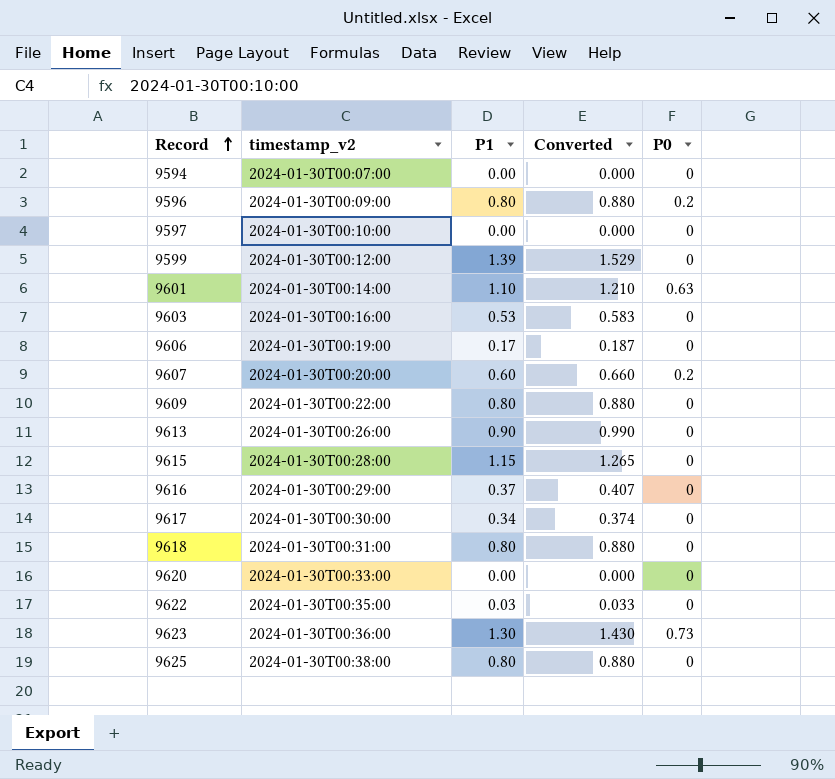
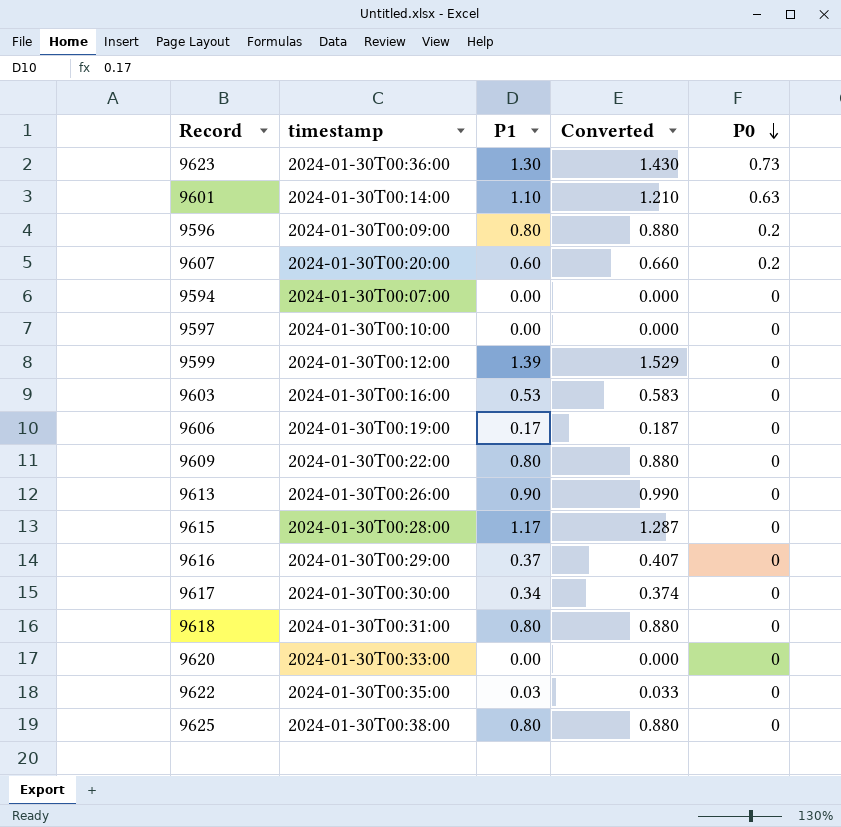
row order: Record ascending -> P0 descending
column name: timestamp_v2 -> timestamp
9615 | P1: 1.15 -> 1.17
9615 | Converted: 1.265 -> 1.287

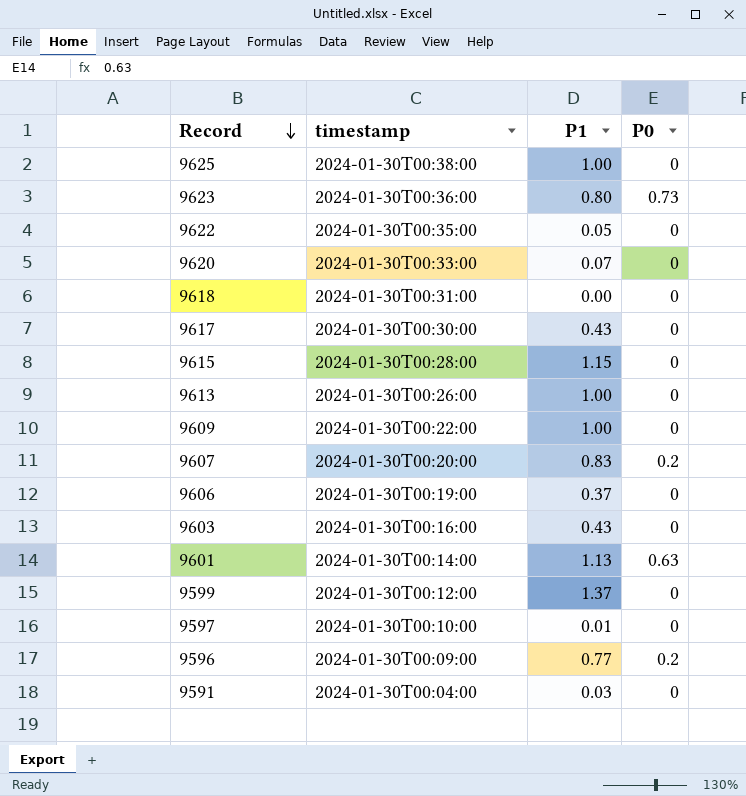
row order: P0 descending -> Record descending
column Converted | formula: [P1] * 1.1 -> none
row 9594: 2024-01-30T00:07:00 | 0.00 | 0.000 | 0 -> none
row 9616: 2024-01-30T00:29:00 | 0.37 | 0.407 | 0 -> none
9625 | P1: 0.80 -> 1.00
9623 | P1: 1.30 -> 0.80
9622 | P1: 0.03 -> 0.05
9620 | P1: 0.00 -> 0.07
9618 | P1: 0.80 -> 0.00
9617 | P1: 0.34 -> 0.43
9615 | P1: 1.17 -> 1.15
9613 | P1: 0.90 -> 1.00
9609 | P1: 0.80 -> 1.00
9607 | P1: 0.60 -> 0.83
9606 | P1: 0.17 -> 0.37
9603 | P1: 0.53 -> 0.43
9601 | P1: 1.10 -> 1.13
9599 | P1: 1.39 -> 1.37
9597 | P1: 0.00 -> 0.01
9596 | P1: 0.80 -> 0.77
row 9591: none -> 2024-01-30T00:04:00 | 0.03 | 0

